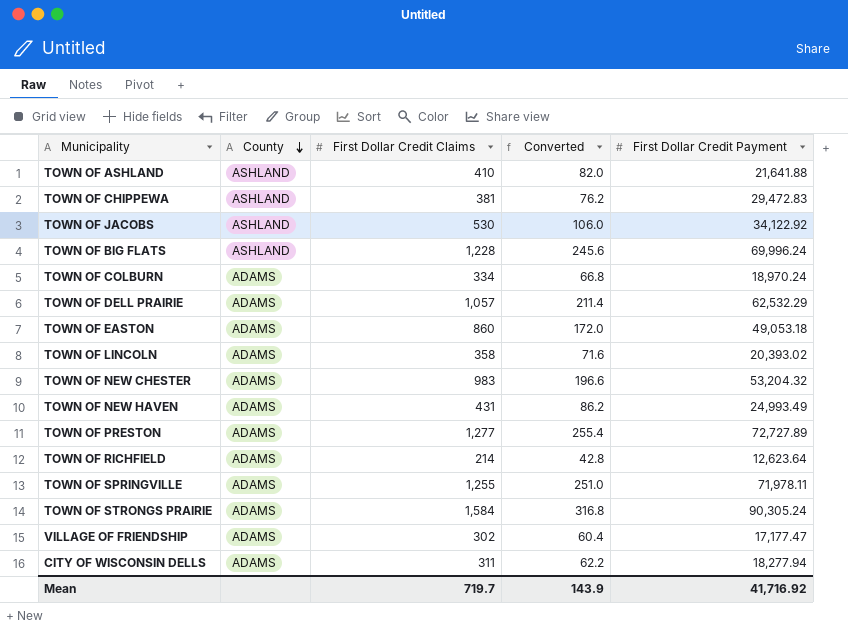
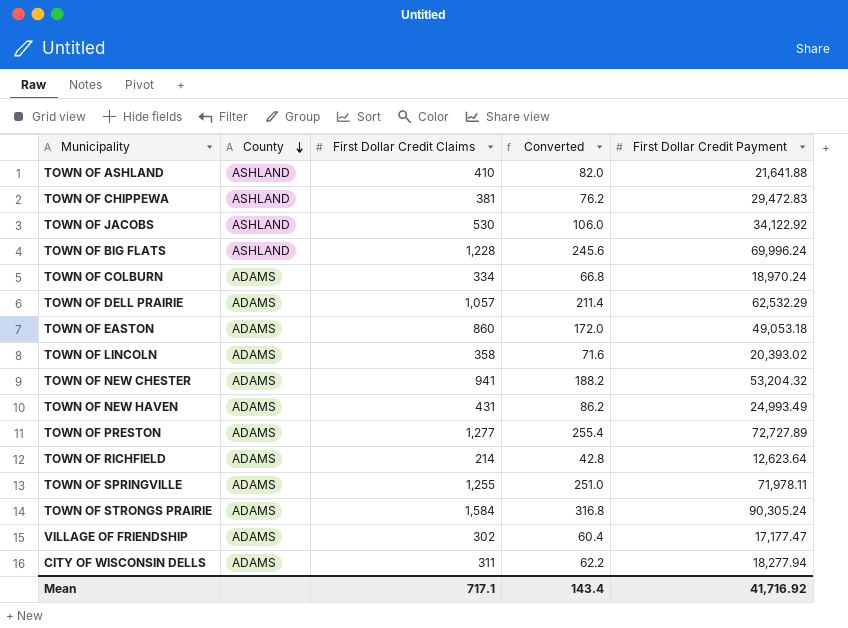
TOWN OF NEW CHESTER | First Dollar Credit Claims: 983 -> 941
TOWN OF NEW CHESTER | Converted: 196.6 -> 188.2
Mean | First Dollar Credit Claims: 719.7 -> 717.1
Mean | Converted: 143.9 -> 143.4

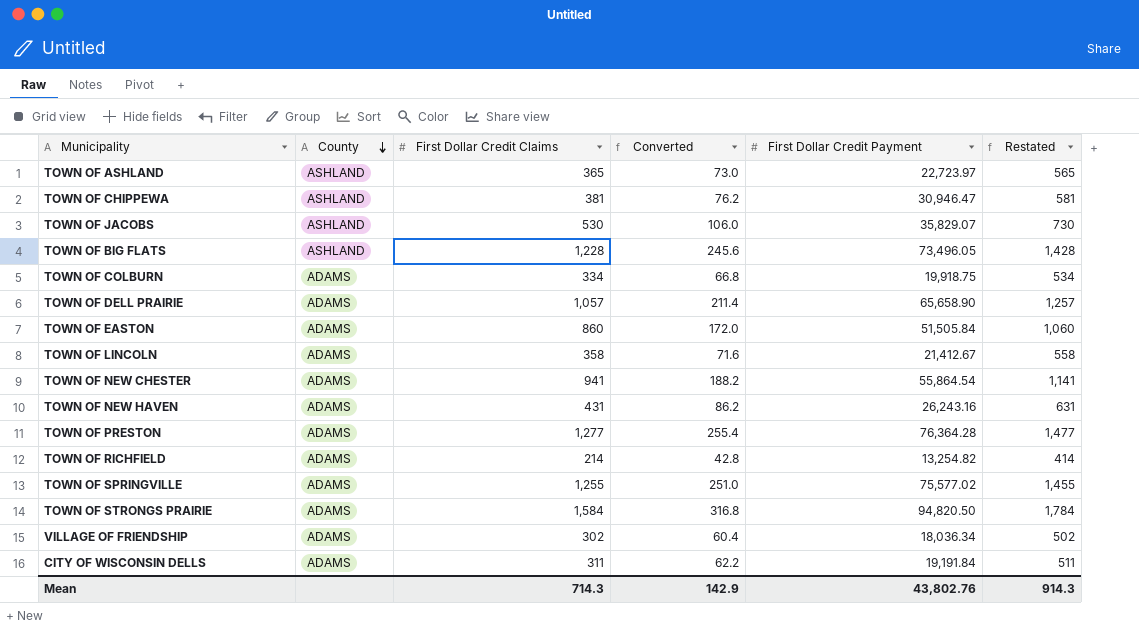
column Restated | formula: none -> [First Dollar Credit Claims] + 200
TOWN OF ASHLAND | First Dollar Credit Claims: 410 -> 365
TOWN OF ASHLAND | Converted: 82.0 -> 73.0
TOWN OF ASHLAND | First Dollar Credit Payment: 21,641.88 -> 22,723.97
TOWN OF CHIPPEWA | First Dollar Credit Payment: 29,472.83 -> 30,946.47
TOWN OF JACOBS | First Dollar Credit Payment: 34,122.92 -> 35,829.07
TOWN OF BIG FLATS | First Dollar Credit Payment: 69,996.24 -> 73,496.05
TOWN OF COLBURN | First Dollar Credit Payment: 18,970.24 -> 19,918.75
TOWN OF DELL PRAIRIE | First Dollar Credit Payment: 62,532.29 -> 65,658.90
TOWN OF EASTON | First Dollar Credit Payment: 49,053.18 -> 51,505.84
TOWN OF LINCOLN | First Dollar Credit Payment: 20,393.02 -> 21,412.67
TOWN OF NEW CHESTER | First Dollar Credit Payment: 53,204.32 -> 55,864.54
TOWN OF NEW HAVEN | First Dollar Credit Payment: 24,993.49 -> 26,243.16
TOWN OF PRESTON | First Dollar Credit Payment: 72,727.89 -> 76,364.28
TOWN OF RICHFIELD | First Dollar Credit Payment: 12,623.64 -> 13,254.82
TOWN OF SPRINGVILLE | First Dollar Credit Payment: 71,978.11 -> 75,577.02
TOWN OF STRONGS PRAIRIE | First Dollar Credit Payment: 90,305.24 -> 94,820.50
VILLAGE OF FRIENDSHIP | First Dollar Credit Payment: 17,177.47 -> 18,036.34
CITY OF WISCONSIN DELLS | First Dollar Credit Payment: 18,277.94 -> 19,191.84
Mean | First Dollar Credit Claims: 717.1 -> 714.3
Mean | Converted: 143.4 -> 142.9
Mean | First Dollar Credit Payment: 41,716.92 -> 43,802.76

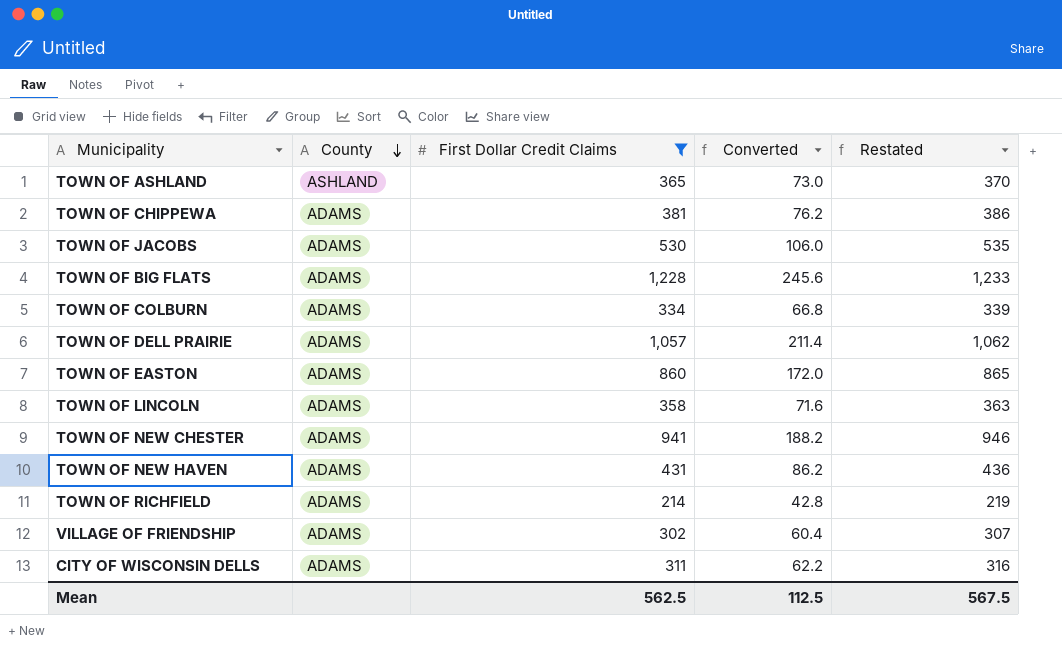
filter: none -> First Dollar Credit Claims <= 1,228
column First Dollar Credit Payment | position: 5 -> none
column Restated | formula: [First Dollar Credit Claims] + 200 -> [First Dollar Credit Claims] + 5
TOWN OF CHIPPEWA | County: ASHLAND -> ADAMS
TOWN OF JACOBS | County: ASHLAND -> ADAMS
TOWN OF BIG FLATS | County: ASHLAND -> ADAMS
Mean | First Dollar Credit Claims: 714.3 -> 562.5
Mean | Converted: 142.9 -> 112.5
Mean | Restated: 914.3 -> 567.5

